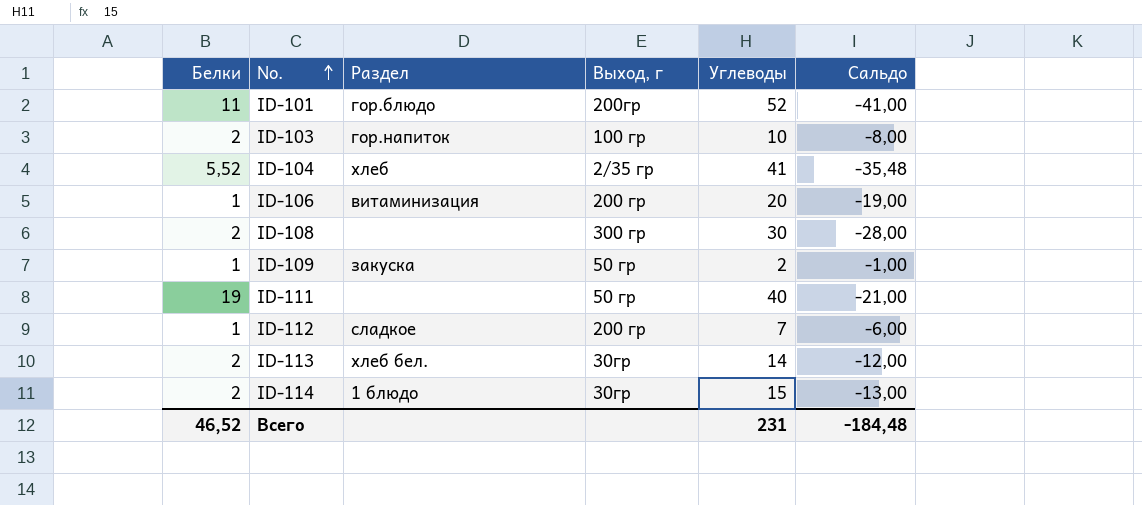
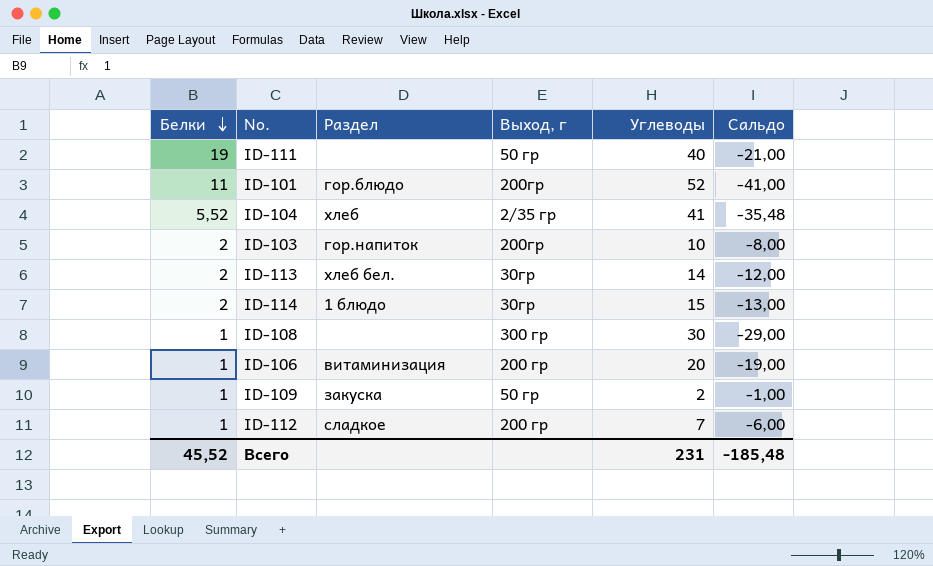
row order: No. ascending -> Белки descending
ID-103 | Выход, г: 100 гр -> 200гр
ID-108 | Белки: 2 -> 1
ID-108 | Сальдо: -28,00 -> -29,00
Всего | Белки: 46,52 -> 45,52
Всего | Сальдо: -184,48 -> -185,48

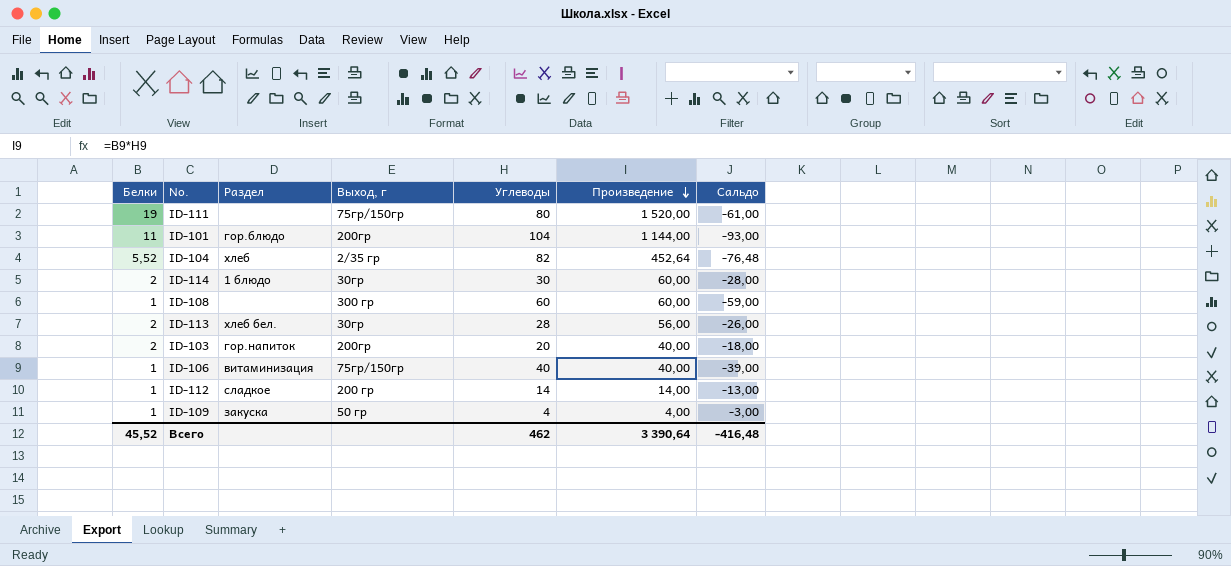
row order: Белки descending -> Произведение descending
column Произведение | formula: none -> [Белки] * [Углеводы]
ID-111 | Выход, г: 50 гр -> 75гр/150гр
ID-111 | Углеводы: 40 -> 80
ID-111 | Сальдо: -21,00 -> -61,00
ID-101 | Углеводы: 52 -> 104
ID-101 | Сальдо: -41,00 -> -93,00
ID-104 | Углеводы: 41 -> 82
ID-104 | Сальдо: -35,48 -> -76,48
ID-114 | Углеводы: 15 -> 30
ID-114 | Сальдо: -13,00 -> -28,00
ID-108 | Углеводы: 30 -> 60
ID-108 | Сальдо: -29,00 -> -59,00
ID-113 | Углеводы: 14 -> 28
ID-113 | Сальдо: -12,00 -> -26,00
ID-103 | Углеводы: 10 -> 20
ID-103 | Сальдо: -8,00 -> -18,00
ID-106 | Выход, г: 200 гр -> 75гр/150гр
ID-106 | Углеводы: 20 -> 40
ID-106 | Сальдо: -19,00 -> -39,00
ID-112 | Углеводы: 7 -> 14
ID-112 | Сальдо: -6,00 -> -13,00
ID-109 | Углеводы: 2 -> 4
ID-109 | Сальдо: -1,00 -> -3,00
Всего | Углеводы: 231 -> 462
Всего | Сальдо: -185,48 -> -416,48

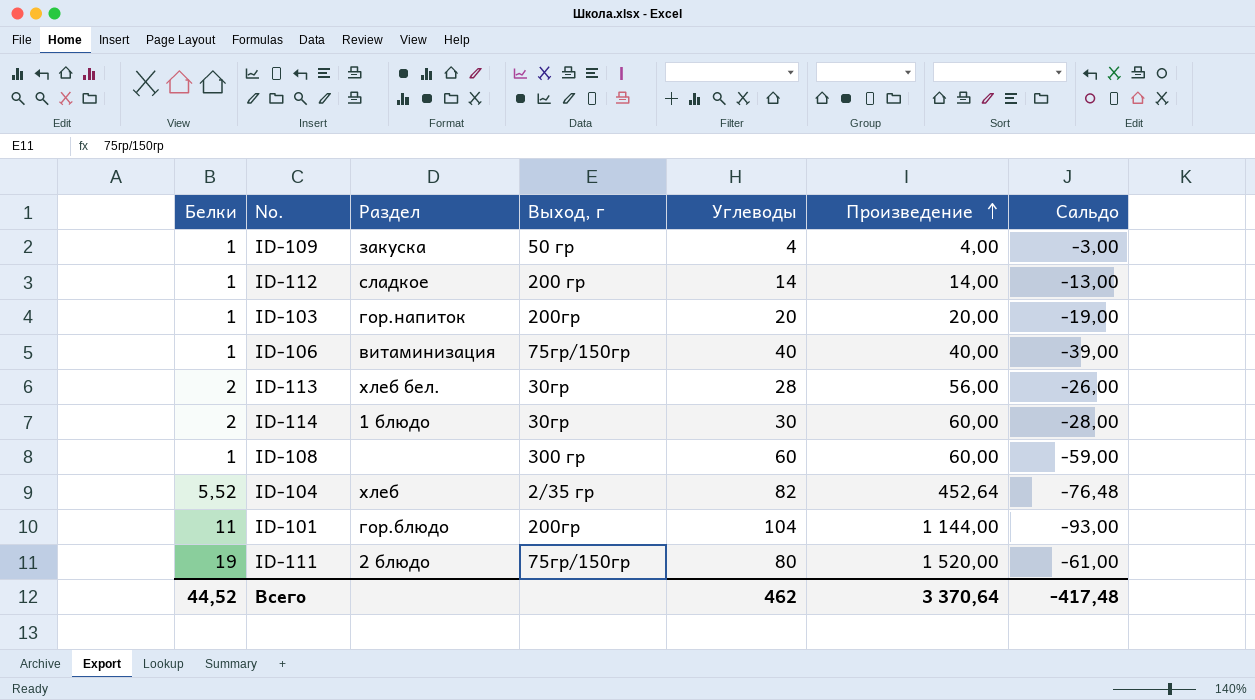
row order: Произведение descending -> Произведение ascending
ID-103 | Белки: 2 -> 1
ID-103 | Произведение: 40,00 -> 20,00
ID-103 | Сальдо: -18,00 -> -19,00
ID-111 | Раздел: none -> 2 блюдо
Всего | Белки: 45,52 -> 44,52
Всего | Произведение: 3 390,64 -> 3 370,64
Всего | Сальдо: -416,48 -> -417,48

